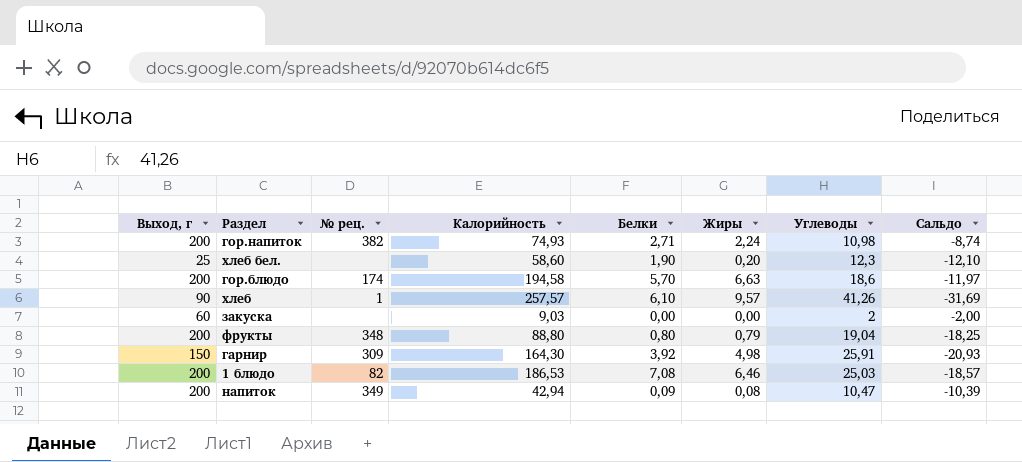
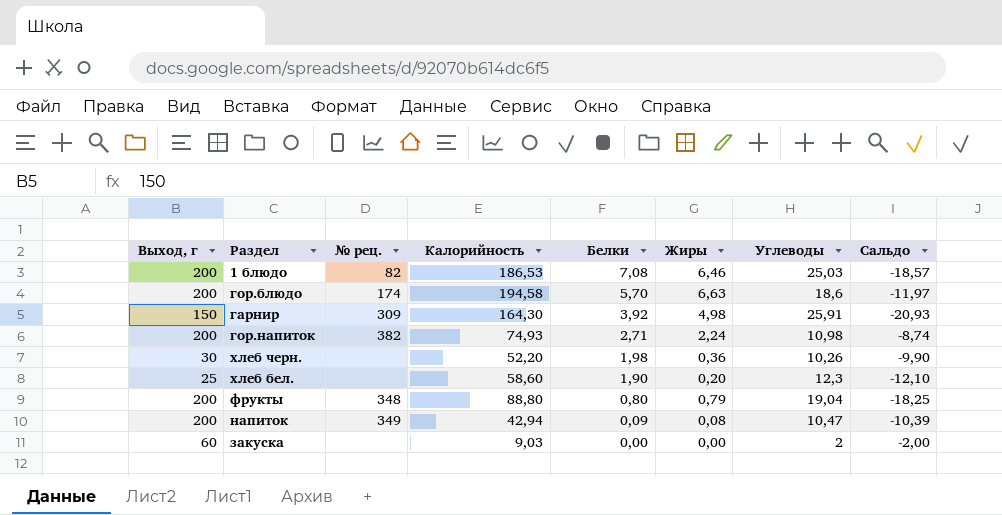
row order: none -> Белки descending
row хлеб: 90 | 1 | 257,57 | 6,10 | 9,57 | 41,26 | -31,69 -> none
row хлеб черн.: none -> 30 | none | 52,20 | 1,98 | 0,36 | 10,26 | -9,90

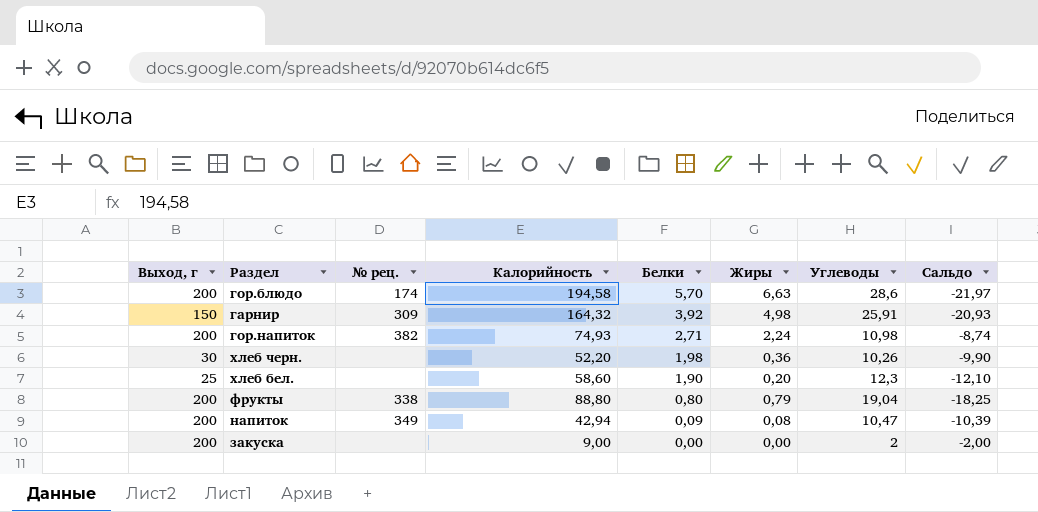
row 1 блюдо: 200 | 82 | 186,53 | 7,08 | 6,46 | 25,03 | -18,57 -> none
гор.блюдо | Углеводы: 18,6 -> 28,6
гор.блюдо | Сальдо: -11,97 -> -21,97
гарнир | Калорийность: 164,30 -> 164,32
фрукты | № рец.: 348 -> 338
закуска | Выход, г: 60 -> 200
закуска | Калорийность: 9,03 -> 9,00

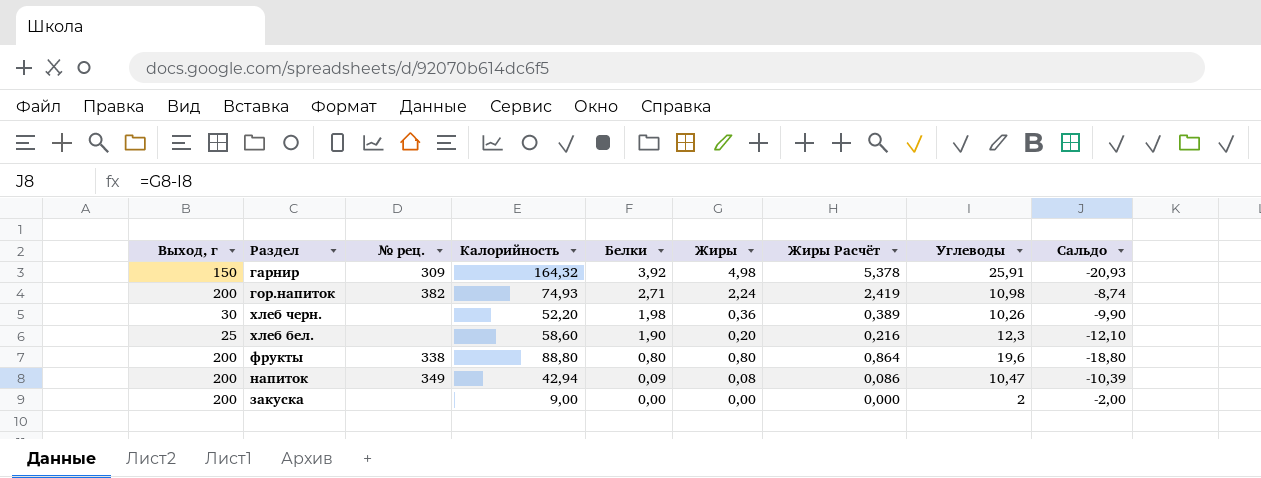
column Жиры Расчёт | formula: none -> [Жиры] * 1,08
row гор.блюдо: 200 | 174 | 194,58 | 5,70 | 6,63 | 28,6 | -21,97 -> none
фрукты | Жиры: 0,79 -> 0,80
фрукты | Углеводы: 19,04 -> 19,6
фрукты | Сальдо: -18,25 -> -18,80

